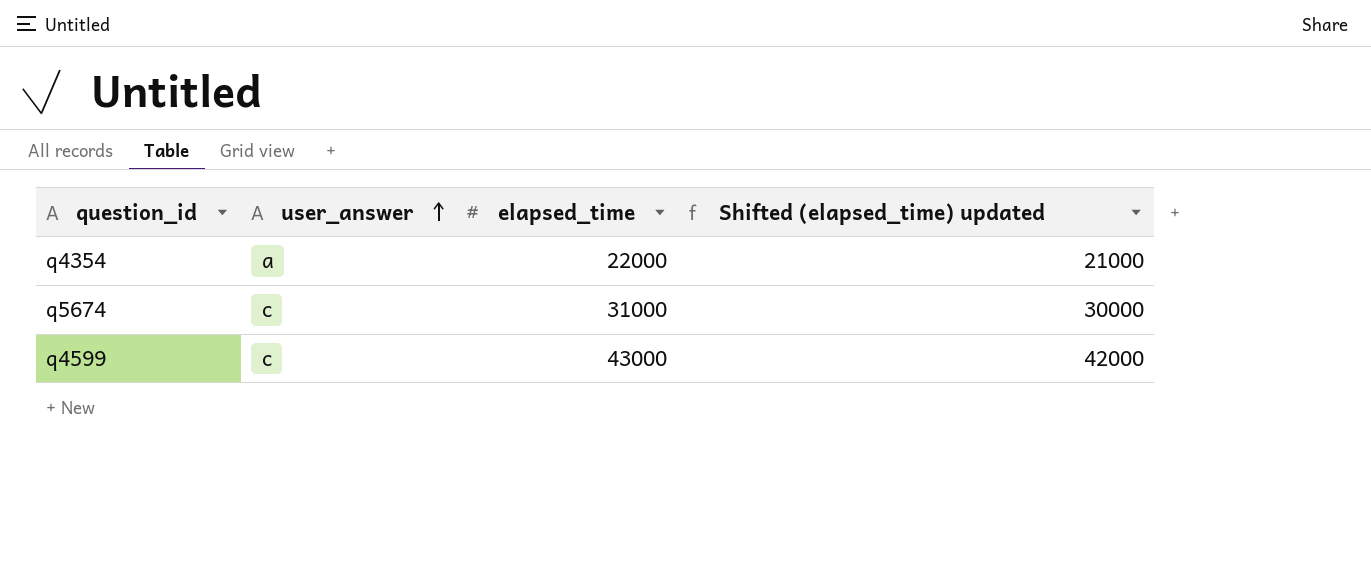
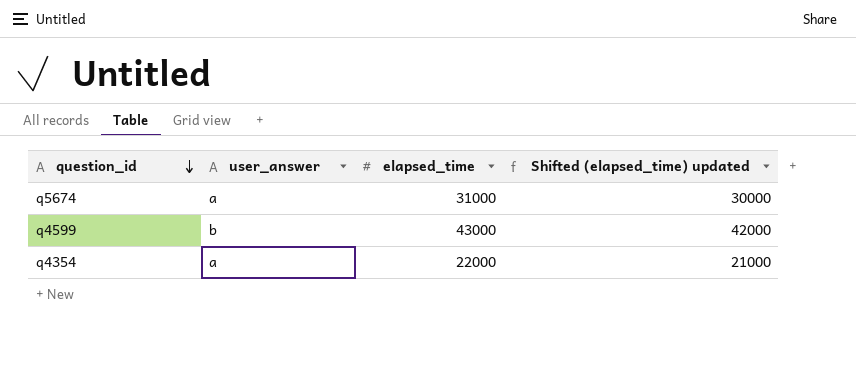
row order: user_answer ascending -> question_id descending
q5674 | user_answer: c -> a
q4599 | user_answer: c -> b

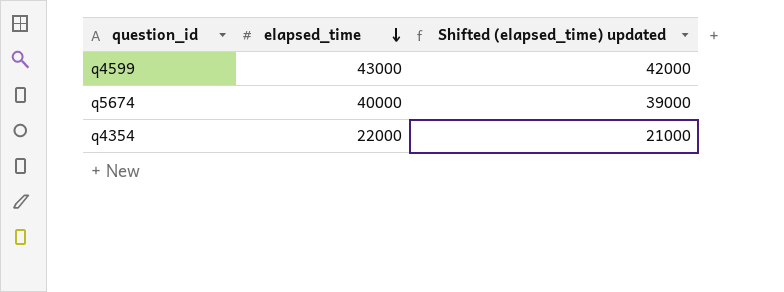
row order: question_id descending -> elapsed_time descending
column user_answer | position: 2 -> none
q5674 | elapsed_time: 31000 -> 40000
q5674 | Shifted (elapsed_time) updated: 30000 -> 39000

